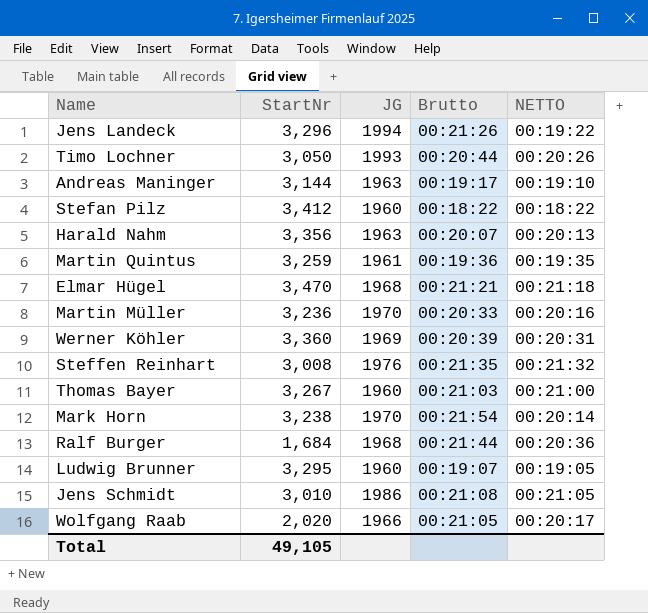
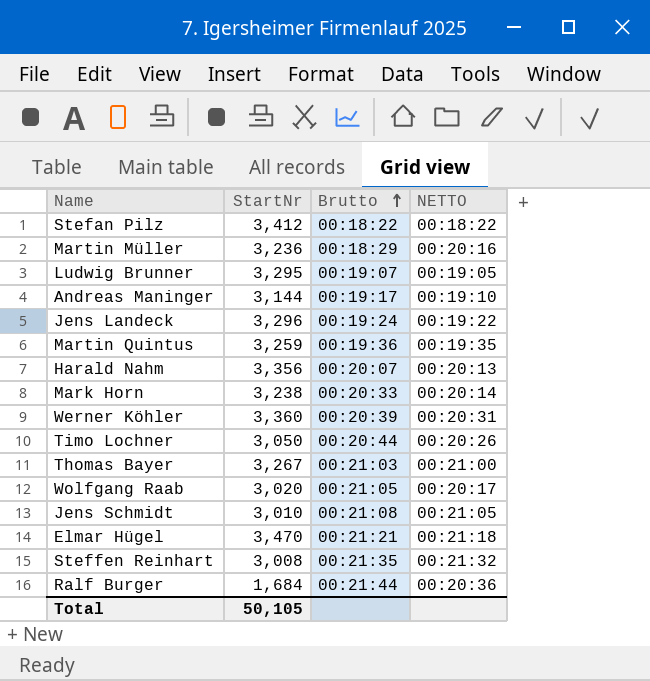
row order: none -> Brutto ascending
column JG | position: 3 -> none
Martin Müller | Brutto: 00:20:33 -> 00:18:29
Jens Landeck | Brutto: 00:21:26 -> 00:19:24
Mark Horn | Brutto: 00:21:54 -> 00:20:33
Wolfgang Raab | StartNr: 2,020 -> 3,020
Total | StartNr: 49,105 -> 50,105

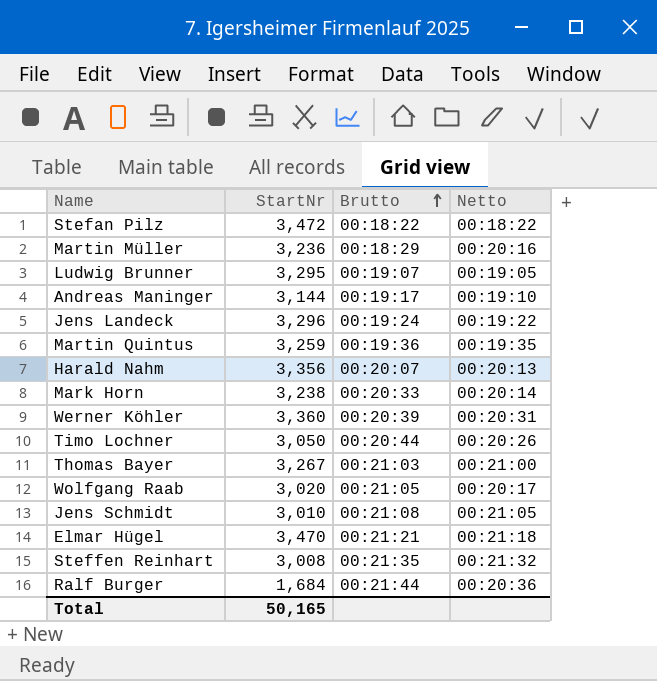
column name: NETTO -> Netto
Stefan Pilz | StartNr: 3,412 -> 3,472
Total | StartNr: 50,105 -> 50,165

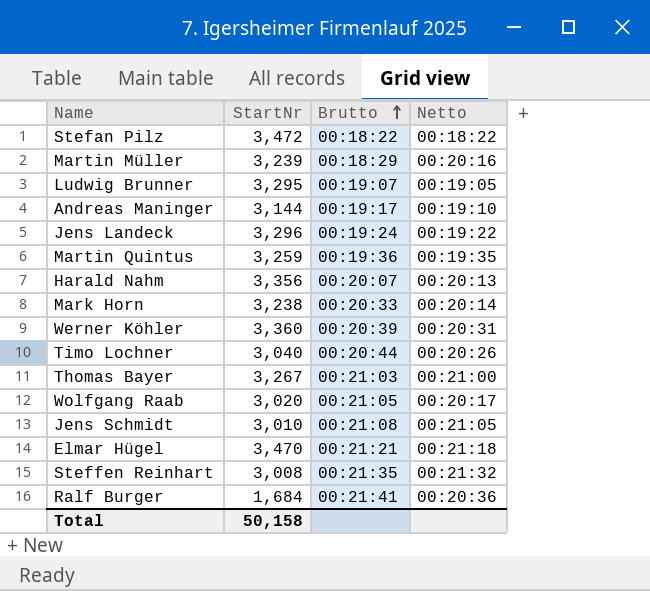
Martin Müller | StartNr: 3,236 -> 3,239
Timo Lochner | StartNr: 3,050 -> 3,040
Ralf Burger | Brutto: 00:21:44 -> 00:21:41
Total | StartNr: 50,165 -> 50,158

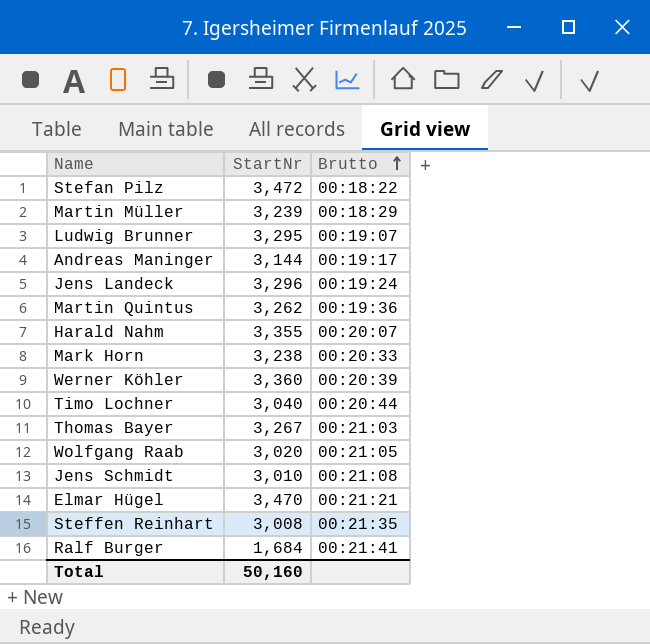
column Netto | position: 4 -> none
Martin Quintus | StartNr: 3,259 -> 3,262
Harald Nahm | StartNr: 3,356 -> 3,355
Total | StartNr: 50,158 -> 50,160

